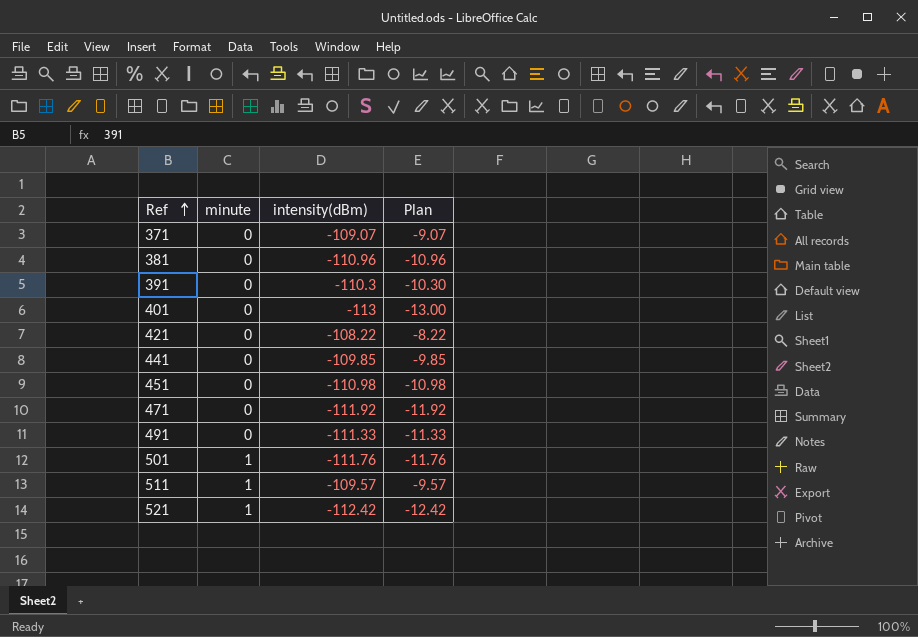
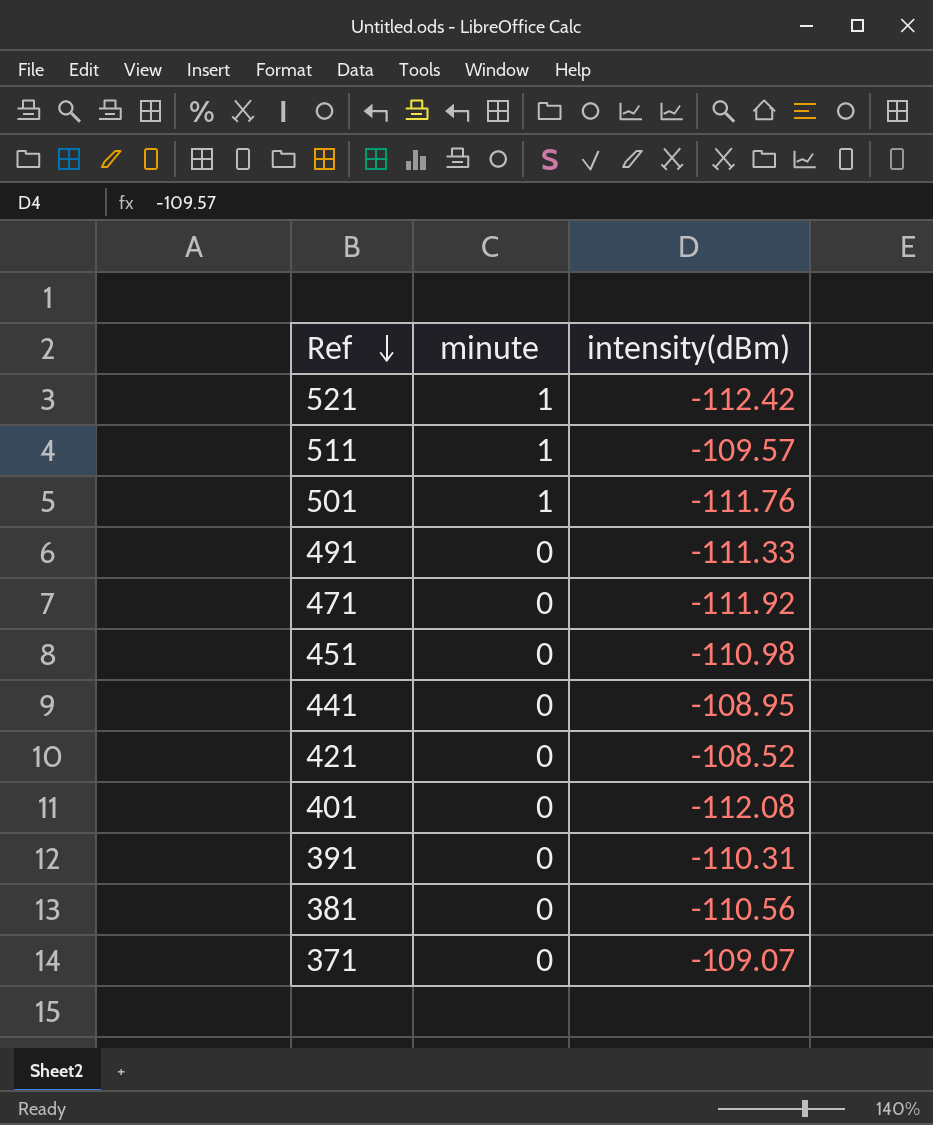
row order: Ref ascending -> Ref descending
column Plan | formula: [intensity(dBm)] + 100 -> none
441 | intensity(dBm): -109.85 -> -108.95
421 | intensity(dBm): -108.22 -> -108.52
401 | intensity(dBm): -113 -> -112.08
391 | intensity(dBm): -110.3 -> -110.31
381 | intensity(dBm): -110.96 -> -110.56

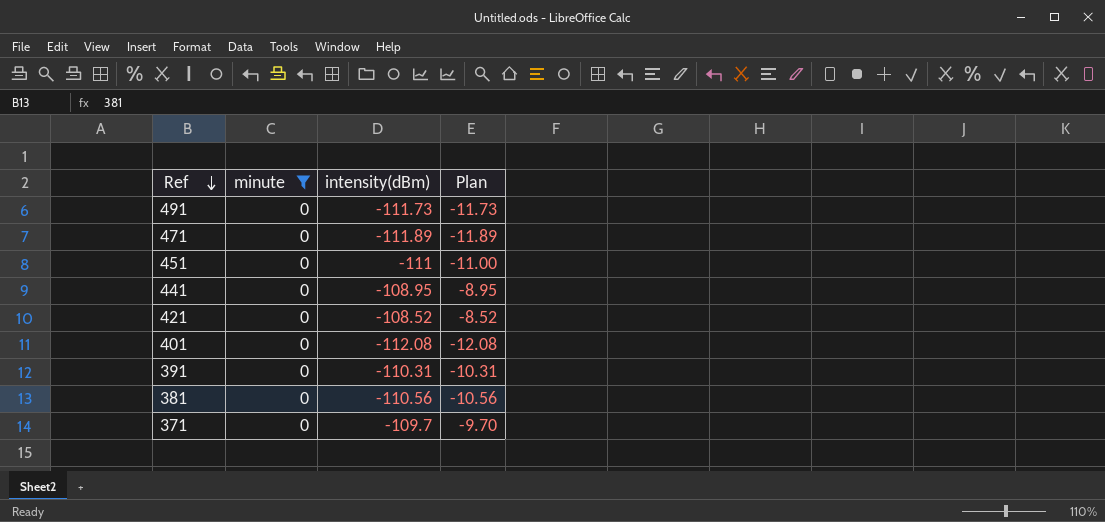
filter: none -> minute = 0
column Plan | formula: none -> [intensity(dBm)] + 100
491 | intensity(dBm): -111.33 -> -111.73
471 | intensity(dBm): -111.92 -> -111.89
451 | intensity(dBm): -110.98 -> -111
371 | intensity(dBm): -109.07 -> -109.7

